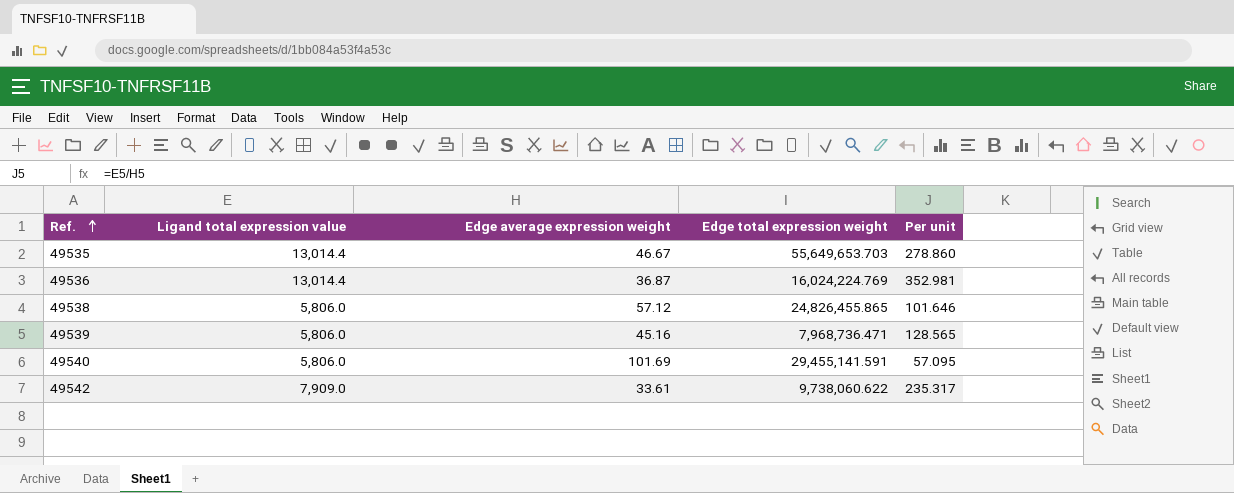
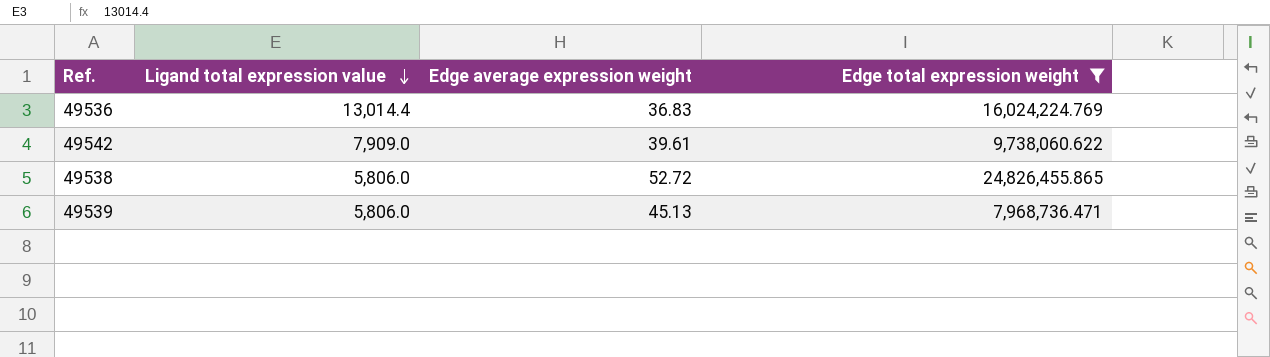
filter: none -> Edge total expression weight <= 24,826,455.865
row order: Ref. ascending -> Ligand total expression value descending
column Per unit | formula: [Ligand total expression value] / [Edge average expression weight] -> none
49536 | Edge average expression weight: 36.87 -> 36.83
49542 | Edge average expression weight: 33.61 -> 39.61
49538 | Edge average expression weight: 57.12 -> 52.72
49539 | Edge average expression weight: 45.16 -> 45.13

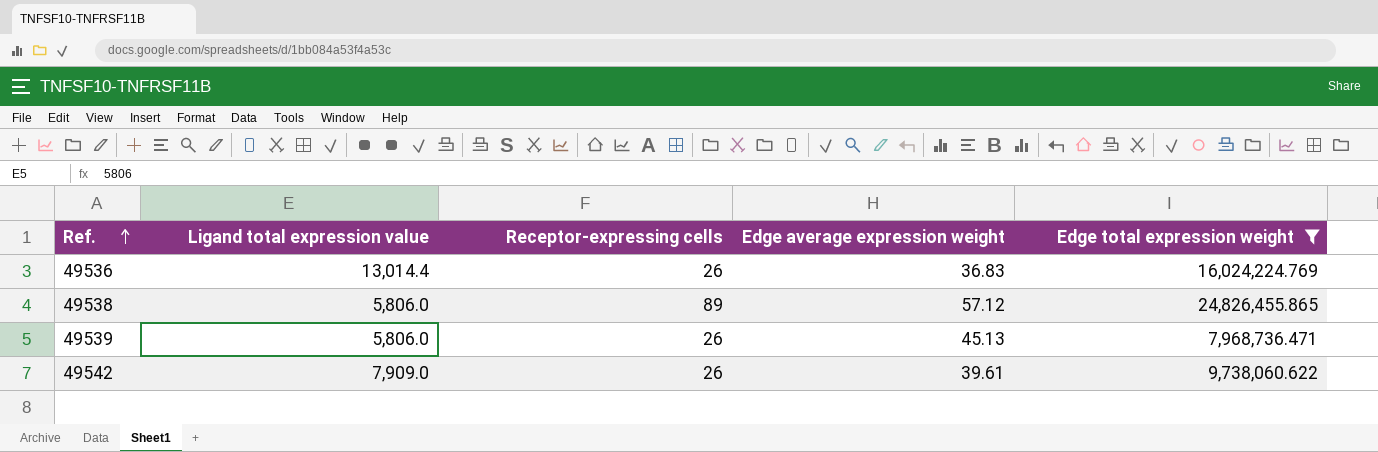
row order: Ligand total expression value descending -> Ref. ascending
column Receptor-expressing cells | position: none -> 3
49538 | Edge average expression weight: 52.72 -> 57.12

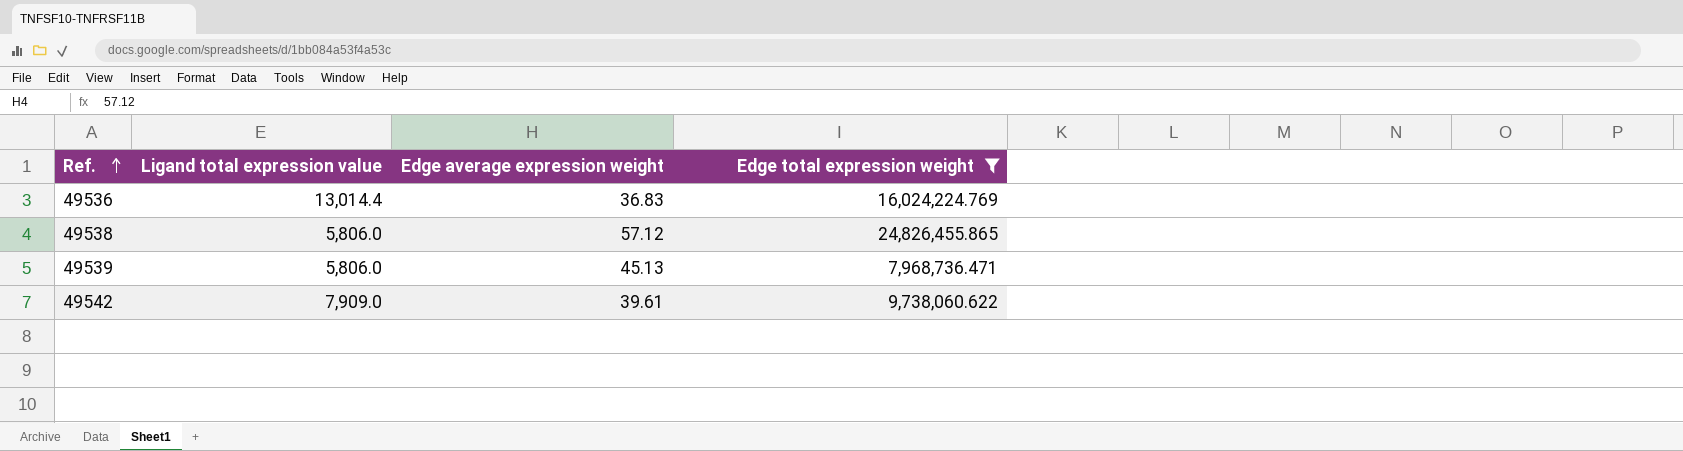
column Receptor-expressing cells | position: 3 -> none

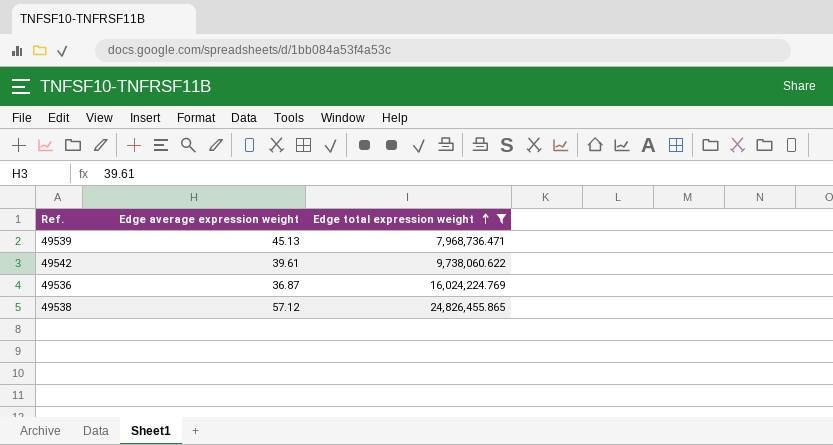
row order: Ref. ascending -> Edge total expression weight ascending
column Ligand total expression value | position: 2 -> none
49536 | Edge average expression weight: 36.83 -> 36.87

